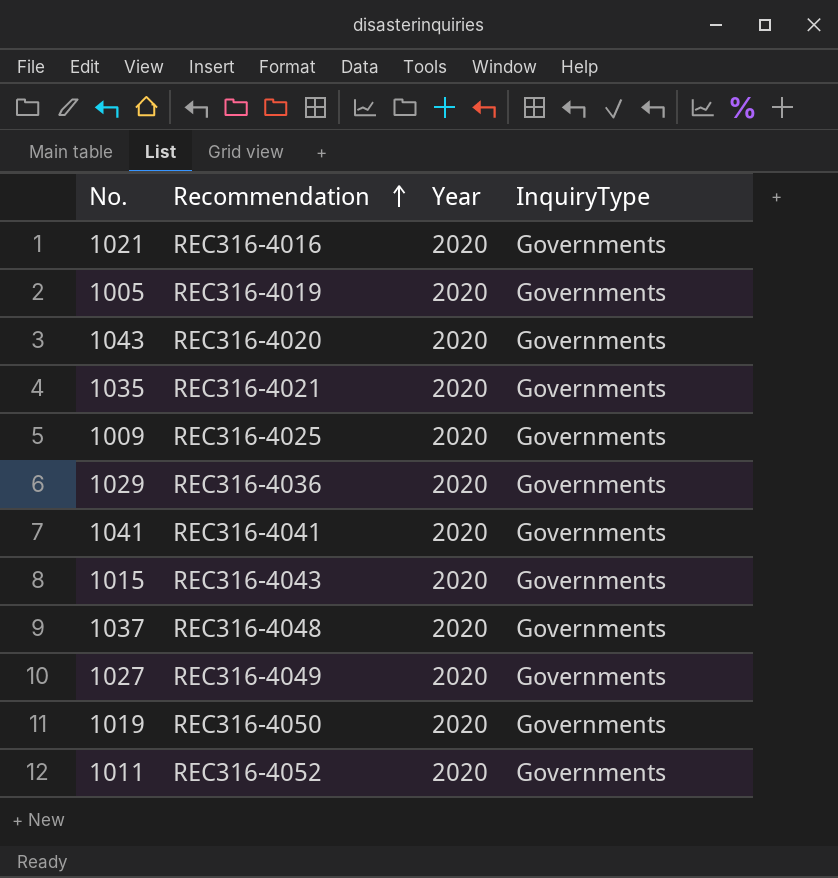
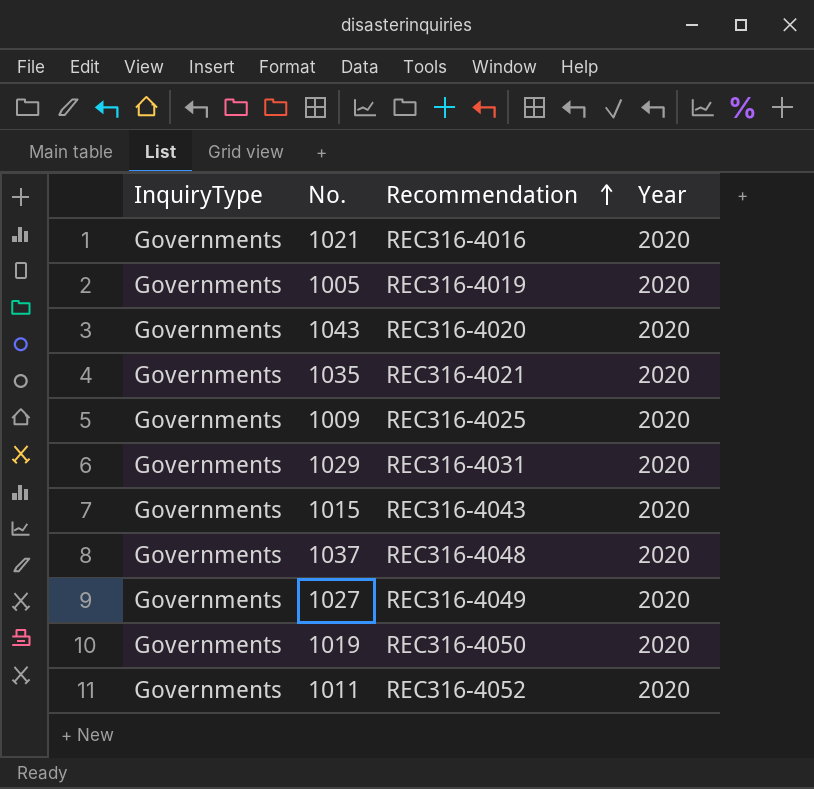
column InquiryType | position: 4 -> 1
row 1041: REC316-4041 | 2020 | Governments -> none
1029 | Recommendation: REC316-4036 -> REC316-4031

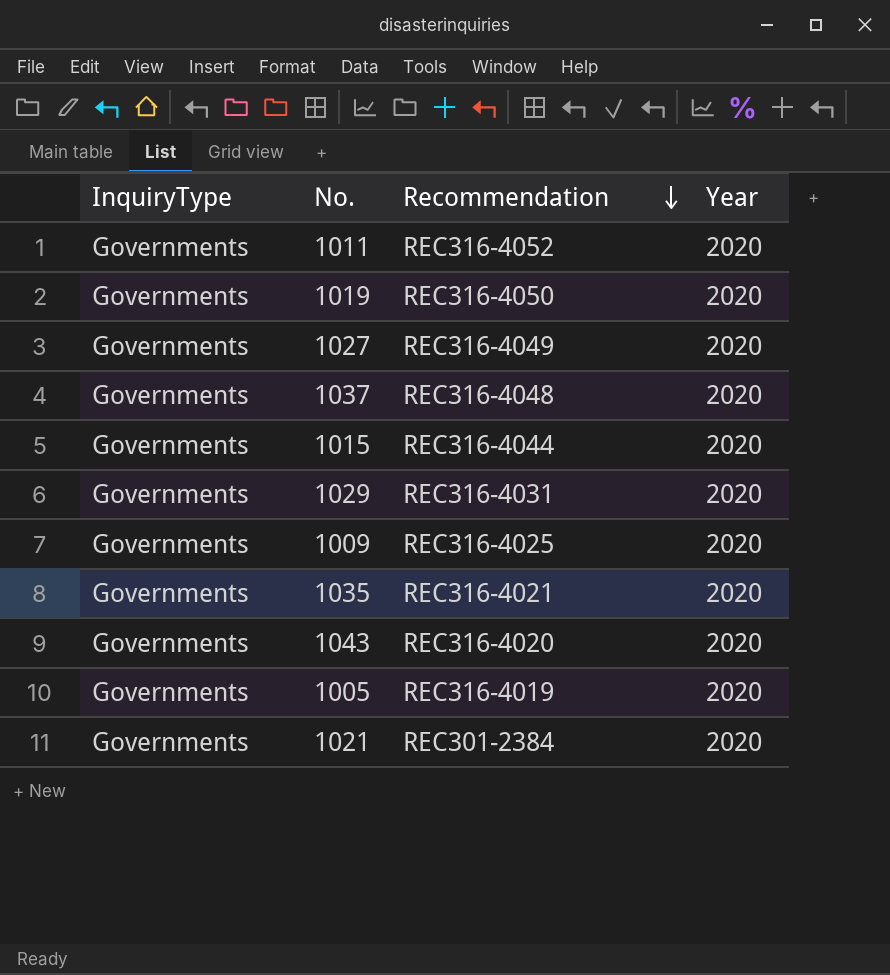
row order: Recommendation ascending -> Recommendation descending
1015 | Recommendation: REC316-4043 -> REC316-4044
1021 | Recommendation: REC316-4016 -> REC301-2384

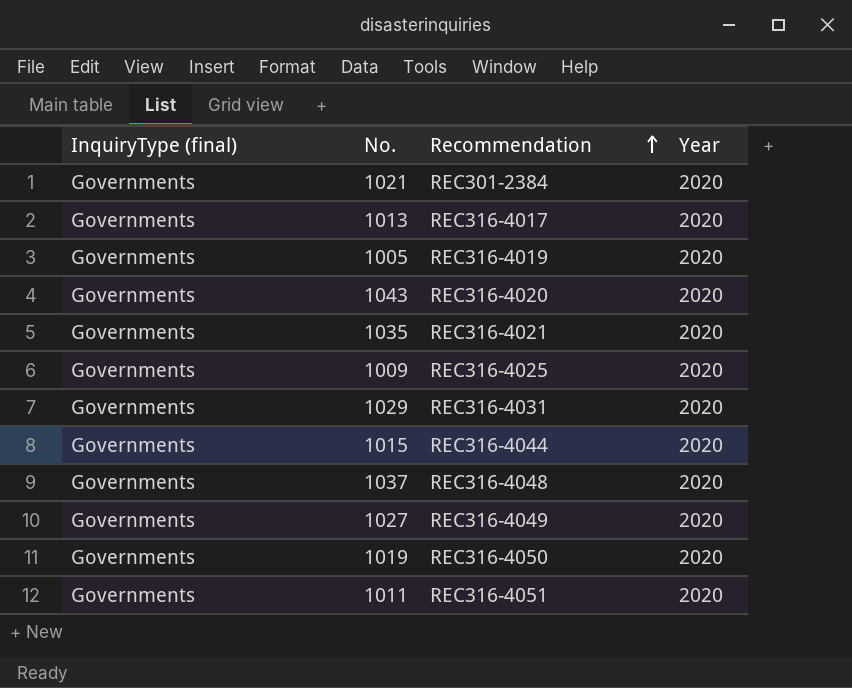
row order: Recommendation descending -> Recommendation ascending
column name: InquiryType -> InquiryType (final)
row 1013: none -> Governments | REC316-4017 | 2020
1011 | Recommendation: REC316-4052 -> REC316-4051

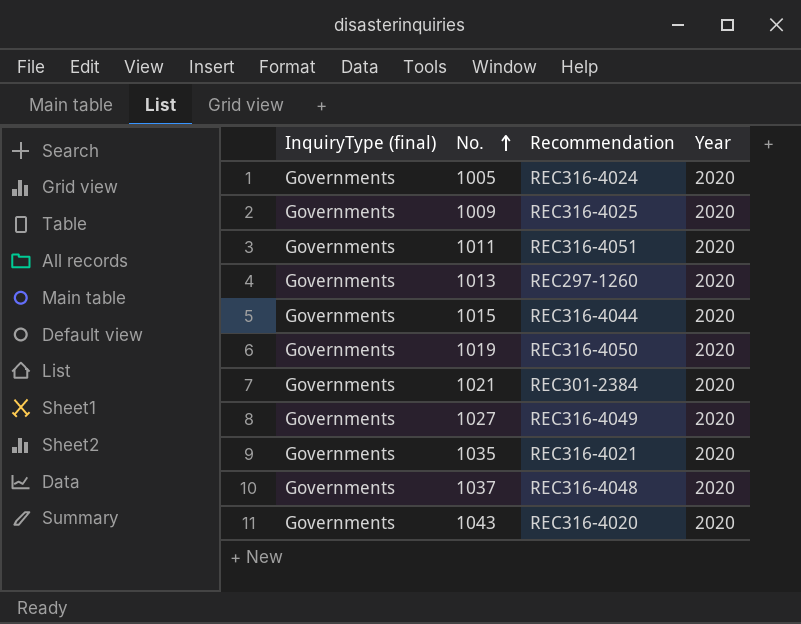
row order: Recommendation ascending -> No. ascending
row 1029: Governments | REC316-4031 | 2020 -> none
1005 | Recommendation: REC316-4019 -> REC316-4024
1013 | Recommendation: REC316-4017 -> REC297-1260

